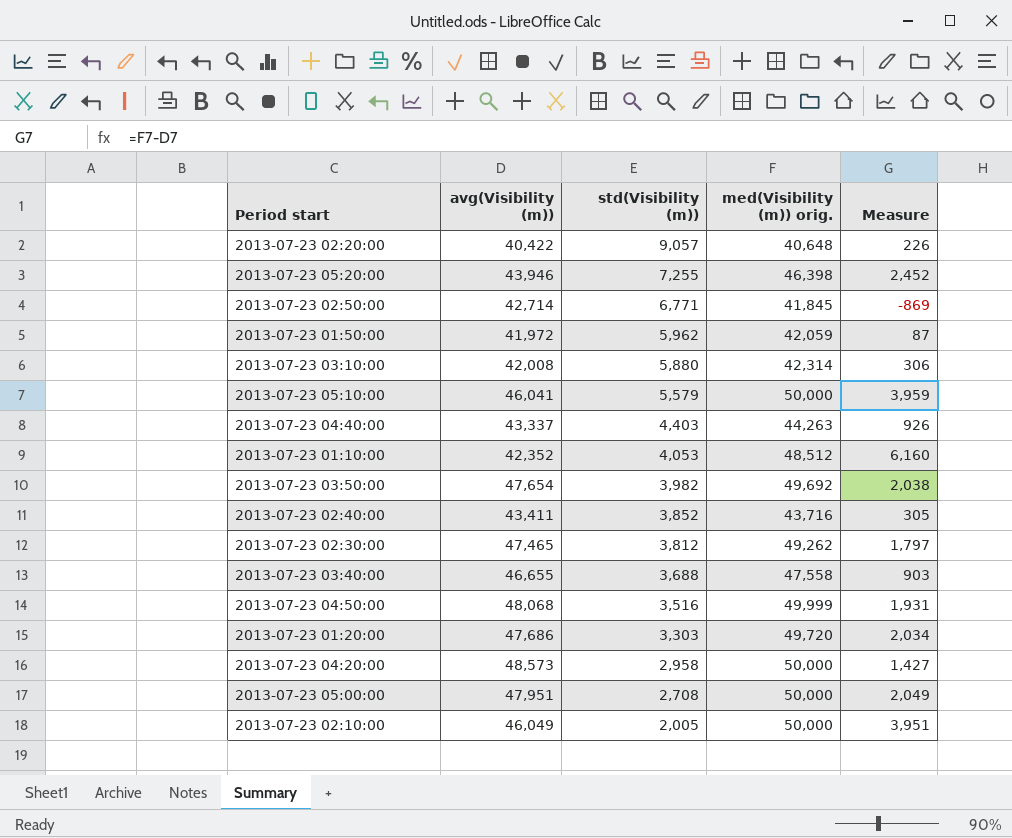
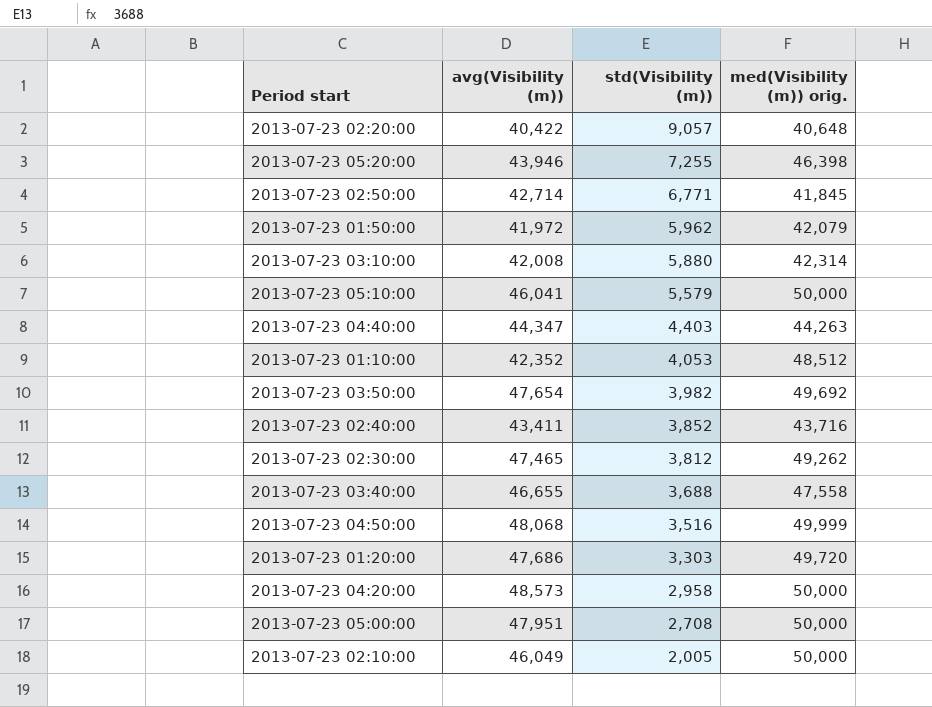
column Measure | formula: [med(Visibility (m)) orig.] - [avg(Visibility (m))] -> none
2013-07-23 01:50:00 | med(Visibility (m)) orig.: 42,059 -> 42,079
2013-07-23 04:40:00 | avg(Visibility (m)): 43,337 -> 44,347

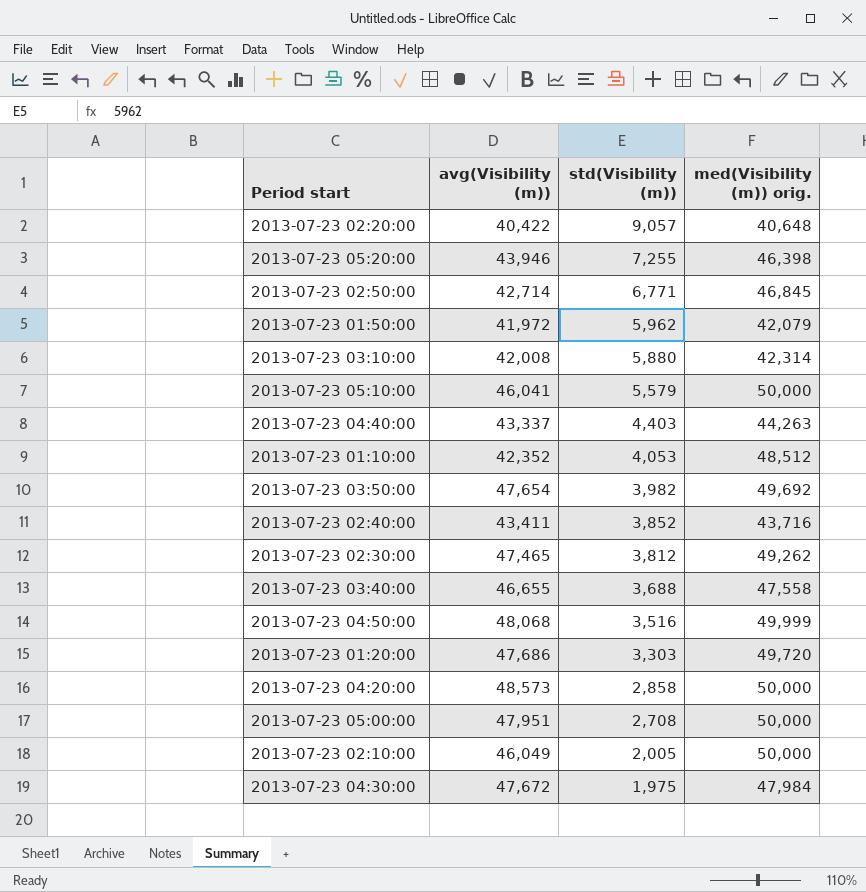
2013-07-23 02:50:00 | med(Visibility (m)) orig.: 41,845 -> 46,845
2013-07-23 04:40:00 | avg(Visibility (m)): 44,347 -> 43,337
2013-07-23 04:20:00 | std(Visibility (m)): 2,958 -> 2,858
row 2013-07-23 04:30:00: none -> 47,672 | 1,975 | 47,984

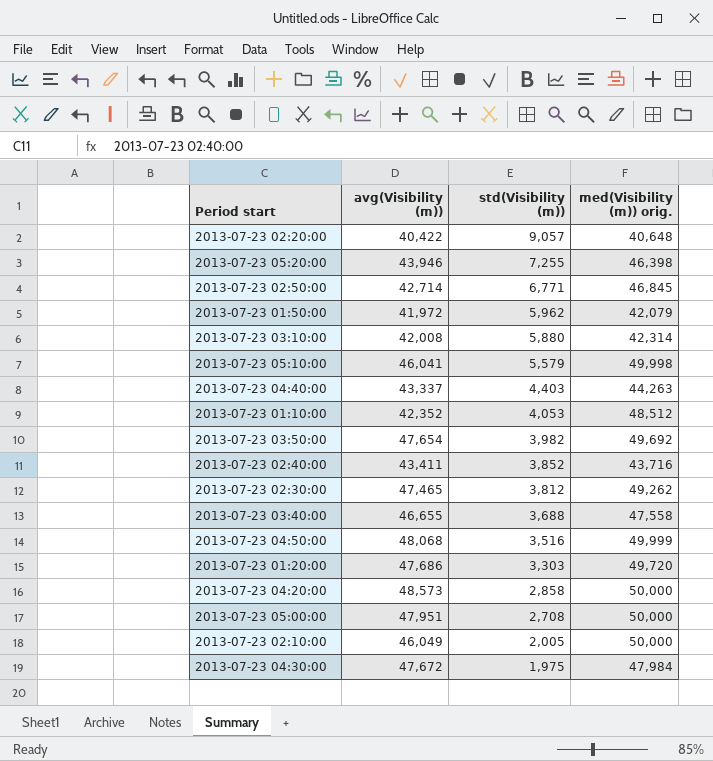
2013-07-23 05:10:00 | med(Visibility (m)) orig.: 50,000 -> 49,998

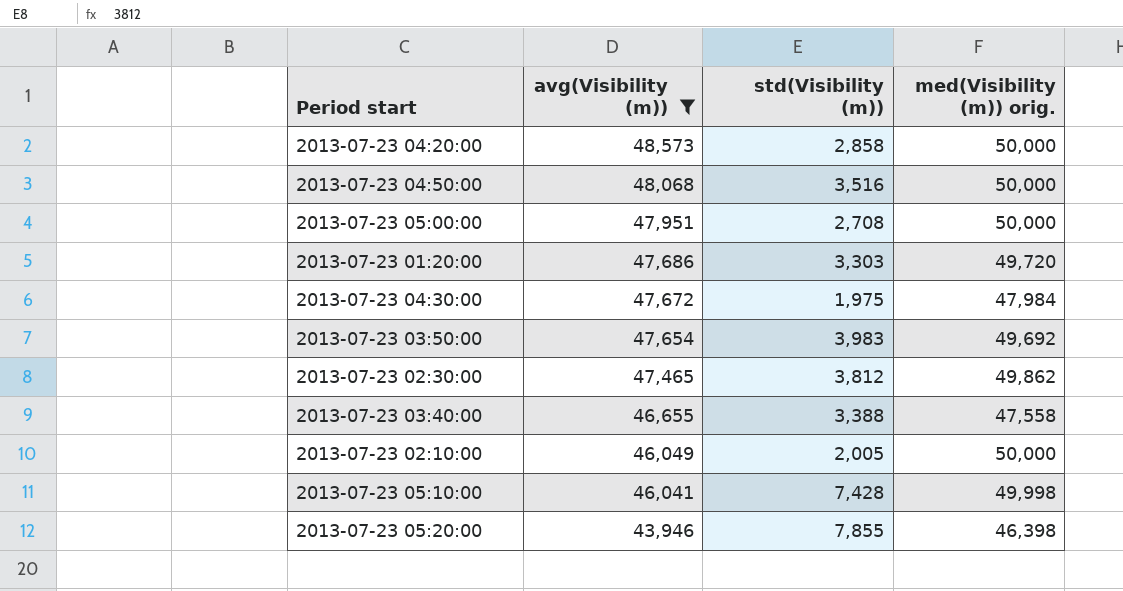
filter: none -> avg(Visibility (m)) >= 43,946
row order: std(Visibility (m)) descending -> avg(Visibility (m)) descending
2013-07-23 04:50:00 | med(Visibility (m)) orig.: 49,999 -> 50,000
2013-07-23 03:50:00 | std(Visibility (m)): 3,982 -> 3,983
2013-07-23 02:30:00 | med(Visibility (m)) orig.: 49,262 -> 49,862
2013-07-23 03:40:00 | std(Visibility (m)): 3,688 -> 3,388
2013-07-23 05:10:00 | std(Visibility (m)): 5,579 -> 7,428
2013-07-23 05:20:00 | std(Visibility (m)): 7,255 -> 7,855

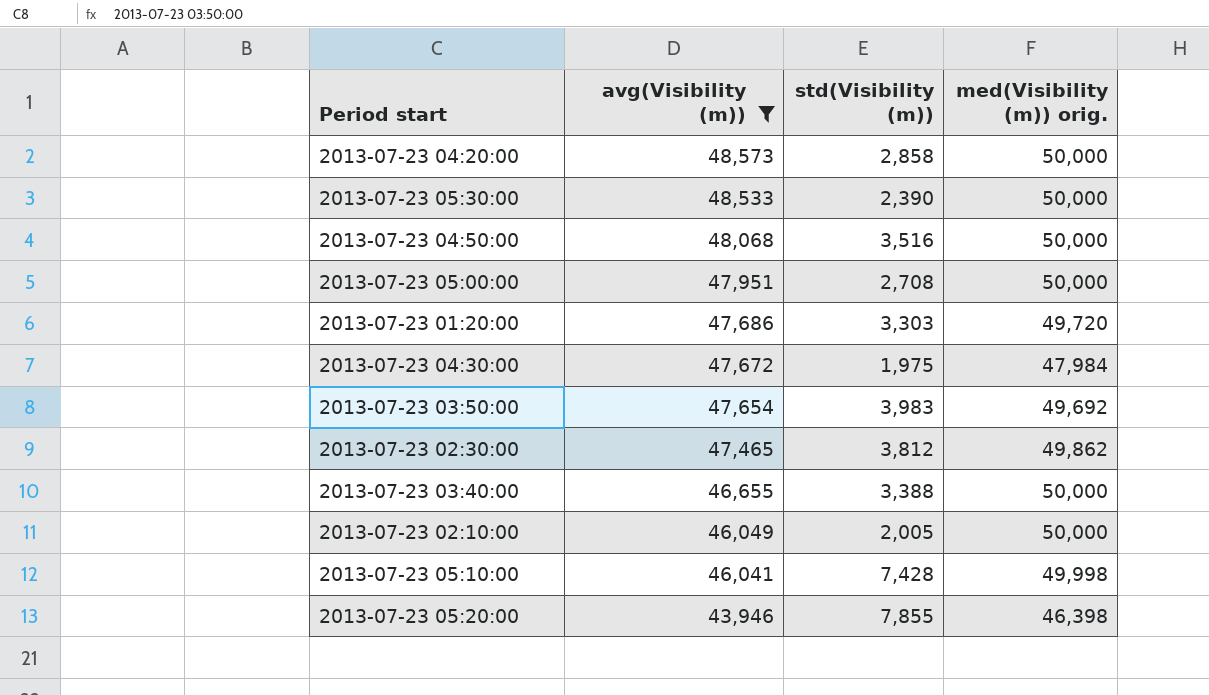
row 2013-07-23 05:30:00: none -> 48,533 | 2,390 | 50,000
2013-07-23 03:40:00 | med(Visibility (m)) orig.: 47,558 -> 50,000

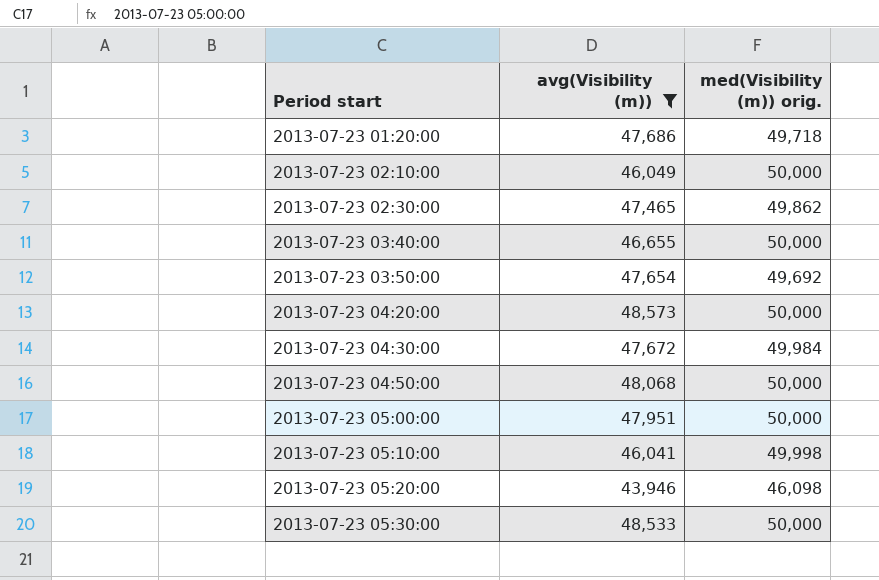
row order: avg(Visibility (m)) descending -> Period start ascending
column std(Visibility (m)) | position: 3 -> none
2013-07-23 01:20:00 | med(Visibility (m)) orig.: 49,720 -> 49,718
2013-07-23 04:30:00 | med(Visibility (m)) orig.: 47,984 -> 49,984
2013-07-23 05:20:00 | med(Visibility (m)) orig.: 46,398 -> 46,098

